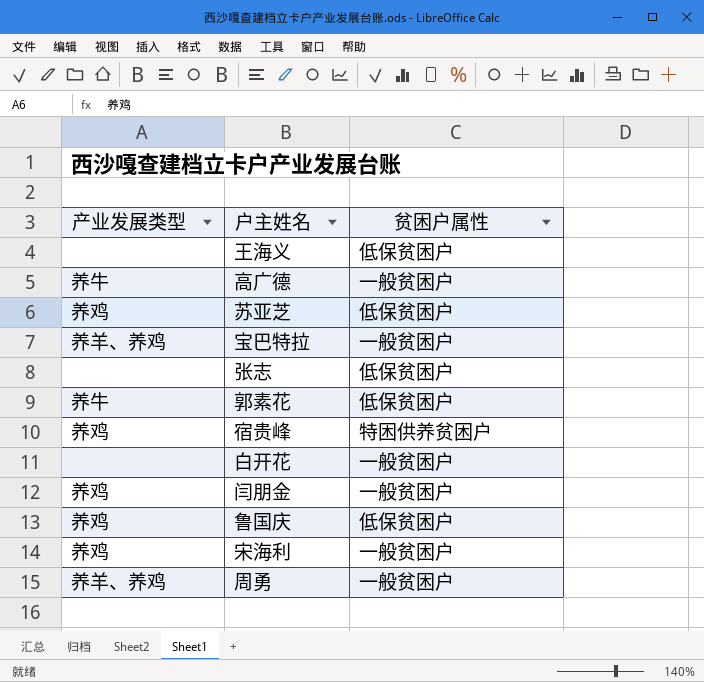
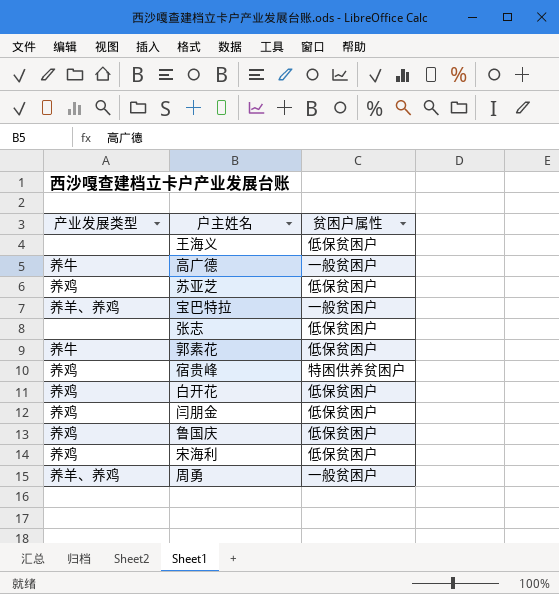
白开花 | 产业发展类型: none -> 养鸡
白开花 | 贫困户属性: 一般贫困户 -> 低保贫困户
闫朋金 | 贫困户属性: 一般贫困户 -> 低保贫困户
宋海利 | 贫困户属性: 一般贫困户 -> 低保贫困户

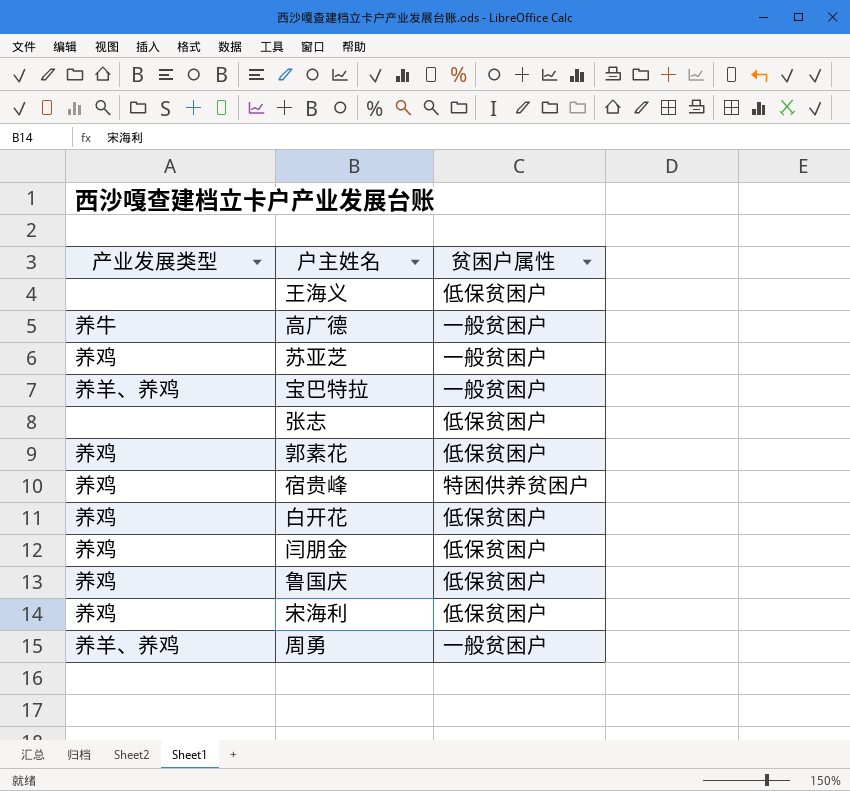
苏亚芝 | 贫困户属性: 低保贫困户 -> 一般贫困户
郭素花 | 产业发展类型: 养牛 -> 养鸡

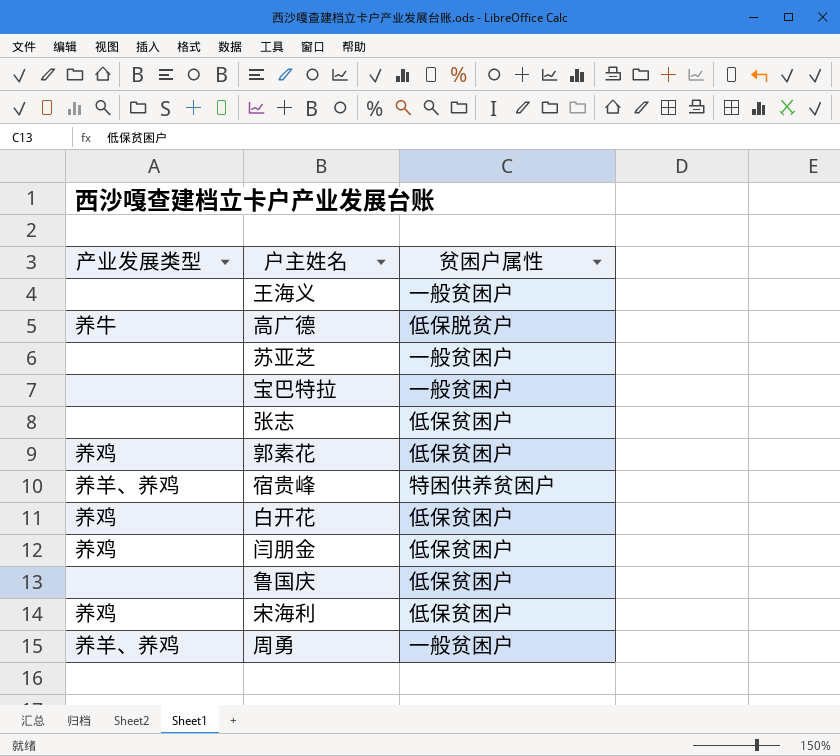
王海义 | 贫困户属性: 低保贫困户 -> 一般贫困户
高广德 | 贫困户属性: 一般贫困户 -> 低保脱贫户
苏亚芝 | 产业发展类型: 养鸡 -> none
宝巴特拉 | 产业发展类型: 养羊、养鸡 -> none
宿贵峰 | 产业发展类型: 养鸡 -> 养羊、养鸡
鲁国庆 | 产业发展类型: 养鸡 -> none

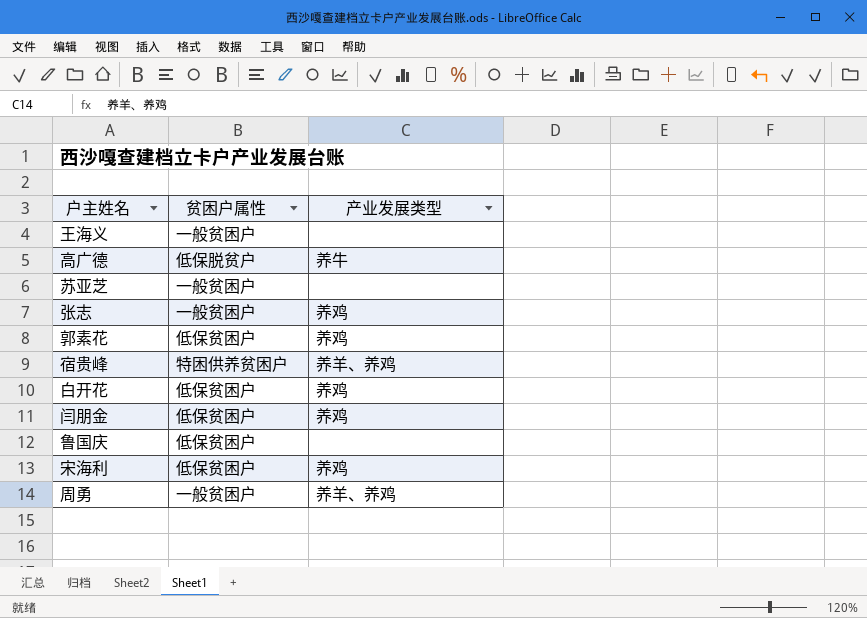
column 产业发展类型 | position: 1 -> 3
row 宝巴特拉: none | 一般贫困户 -> none
张志 | 贫困户属性: 低保贫困户 -> 一般贫困户
张志 | 产业发展类型: none -> 养鸡

